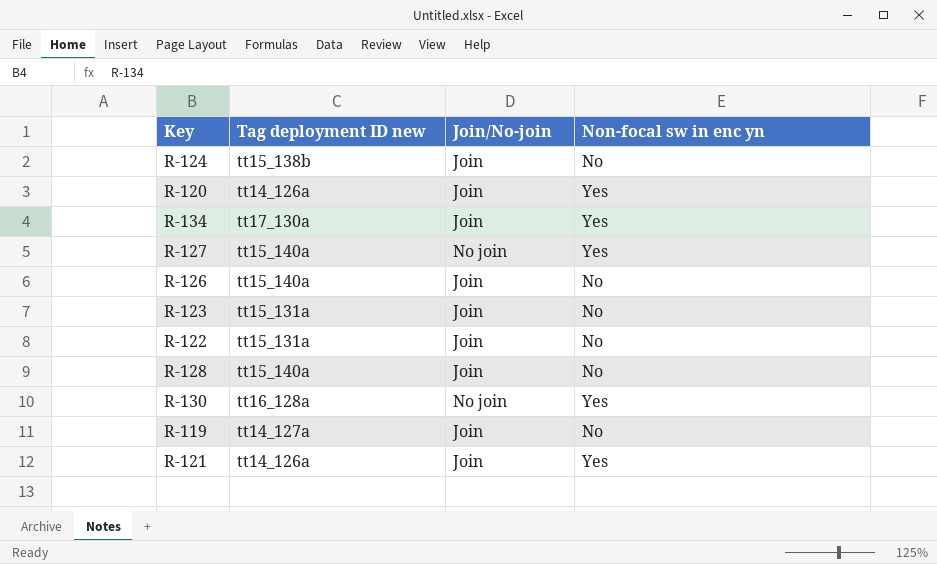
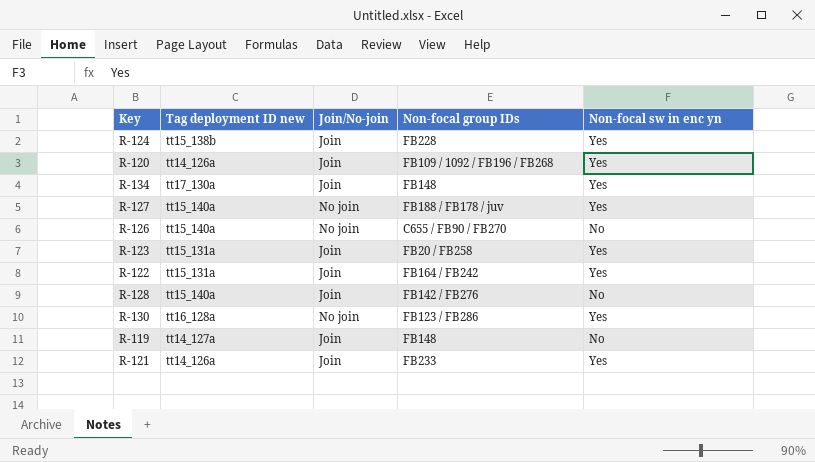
column Non-focal group IDs | position: none -> 4
R-124 | Non-focal sw in enc yn: No -> Yes
R-126 | Join/No-join: Join -> No join
R-123 | Non-focal sw in enc yn: No -> Yes
R-122 | Non-focal sw in enc yn: No -> Yes

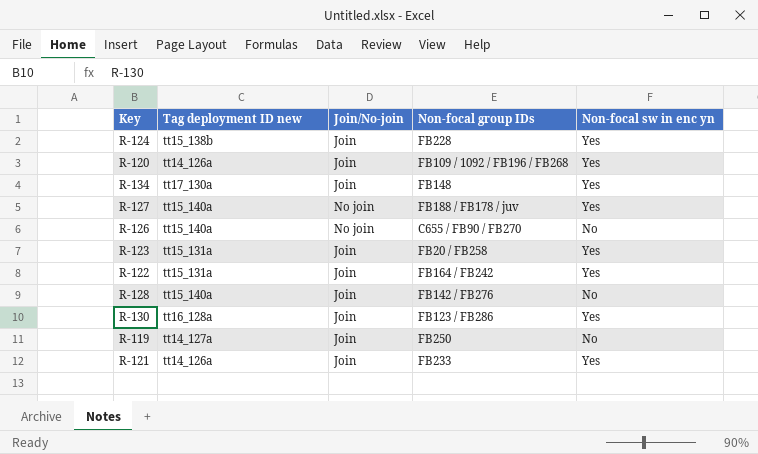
R-130 | Join/No-join: No join -> Join
R-119 | Non-focal group IDs: FB148 -> FB250

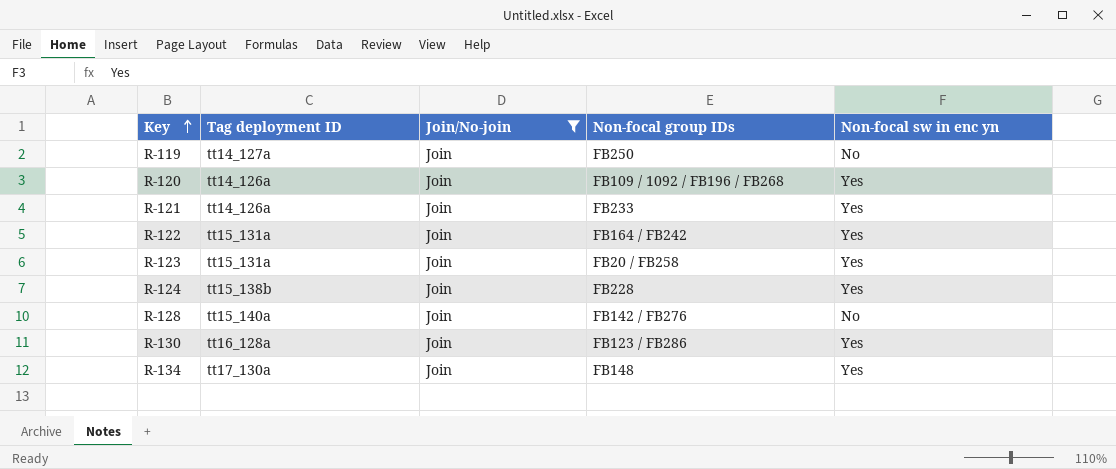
filter: none -> Join/No-join = Join
row order: none -> Key ascending
column name: Tag deployment ID new -> Tag deployment ID

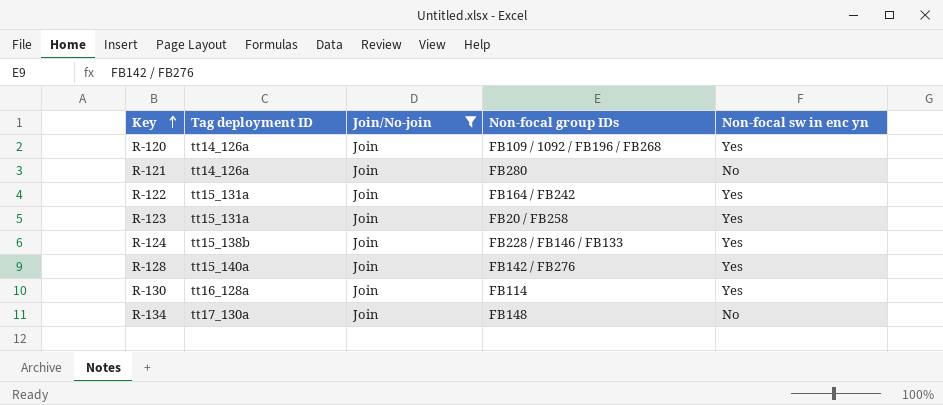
row R-119: tt14_127a | Join | FB250 | No -> none
R-121 | Non-focal group IDs: FB233 -> FB280
R-121 | Non-focal sw in enc yn: Yes -> No
R-124 | Non-focal group IDs: FB228 -> FB228 / FB146 / FB133
R-128 | Non-focal sw in enc yn: No -> Yes
R-130 | Non-focal group IDs: FB123 / FB286 -> FB114
R-134 | Non-focal sw in enc yn: Yes -> No

